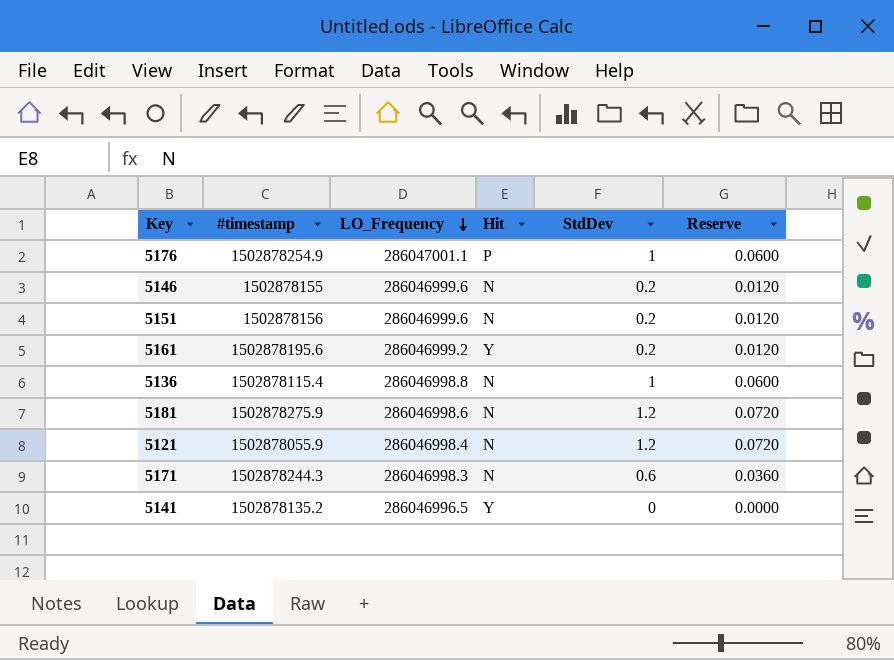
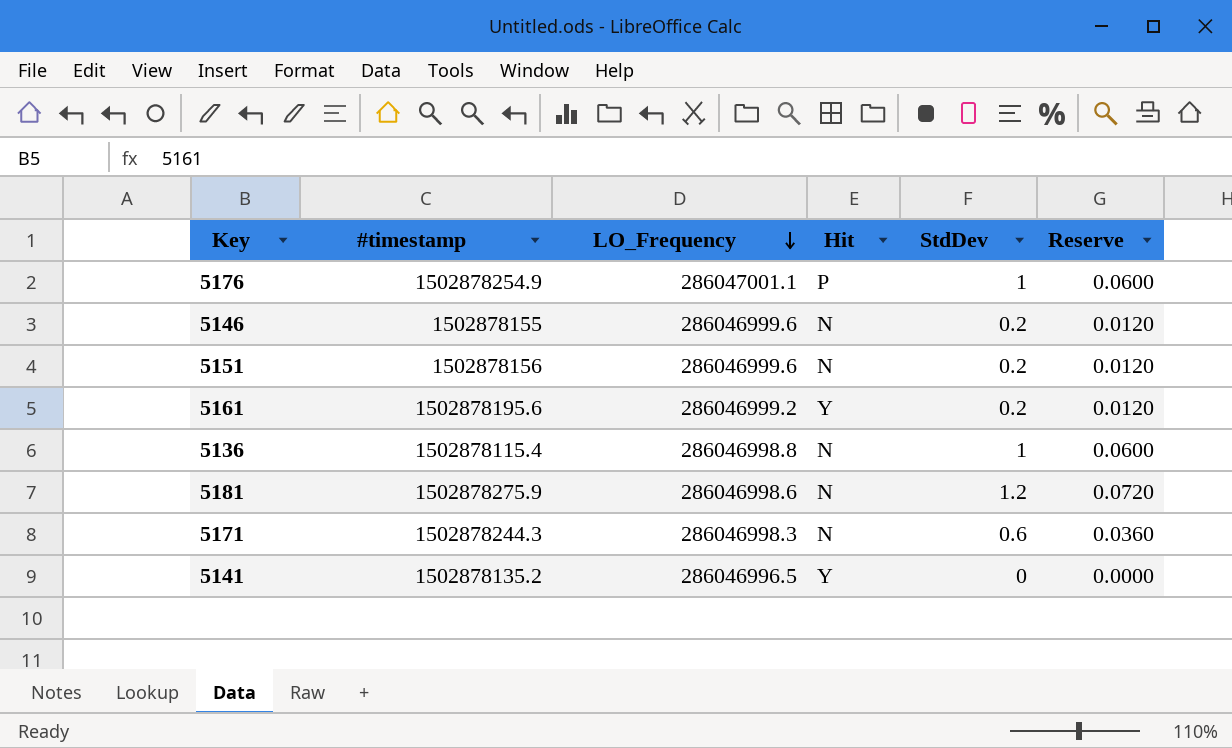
row 5121: 1502878055.9 | 286046998.4 | N | 1.2 | 0.0720 -> none

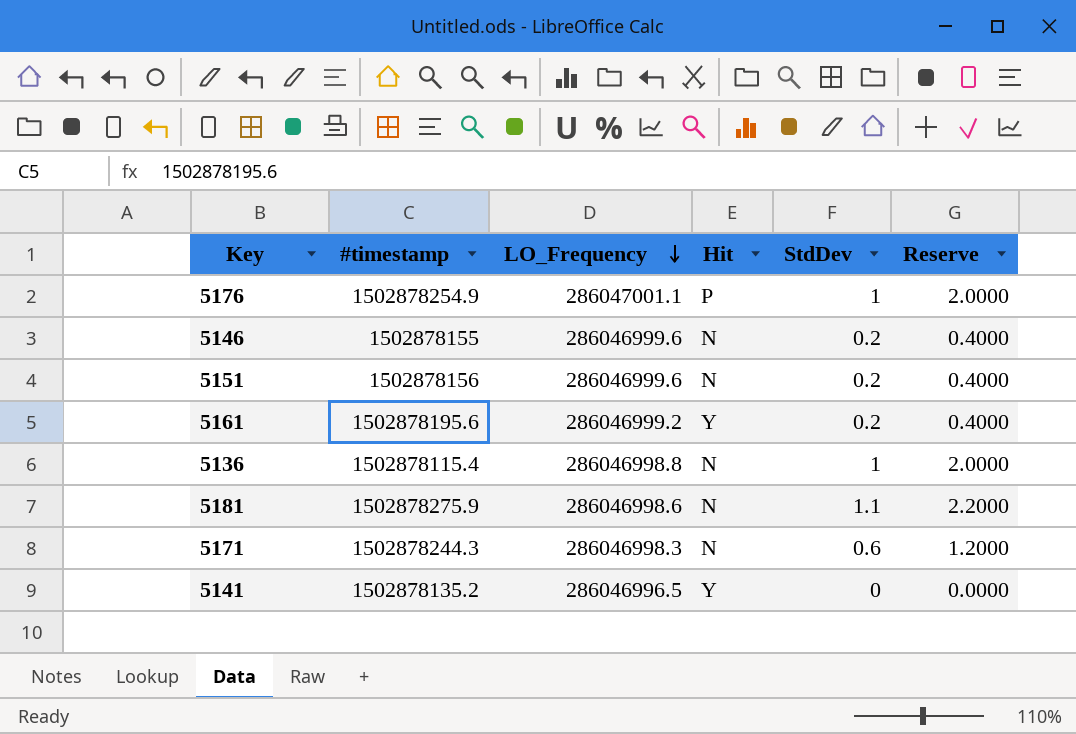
column Reserve | formula: [StdDev] * 0.06 -> [StdDev] * 2
5181 | StdDev: 1.2 -> 1.1

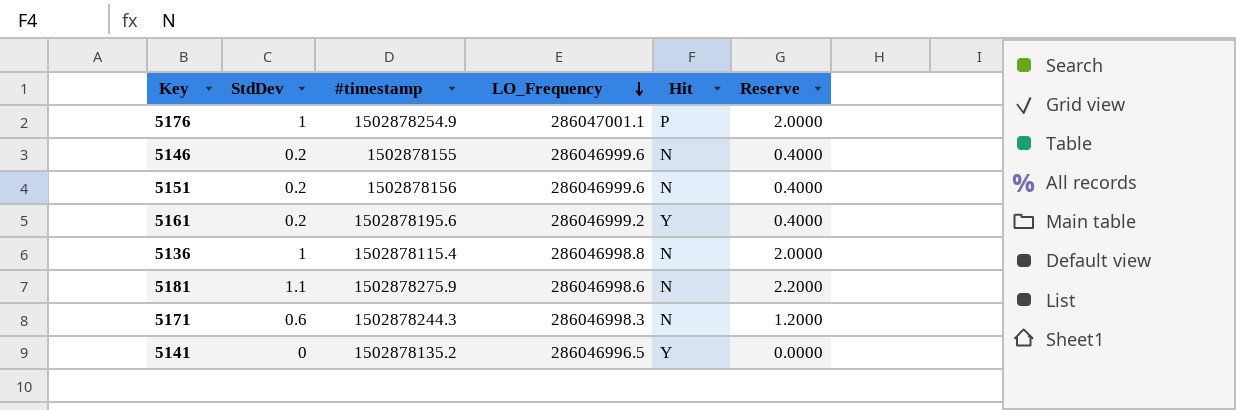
column StdDev | position: 5 -> 2

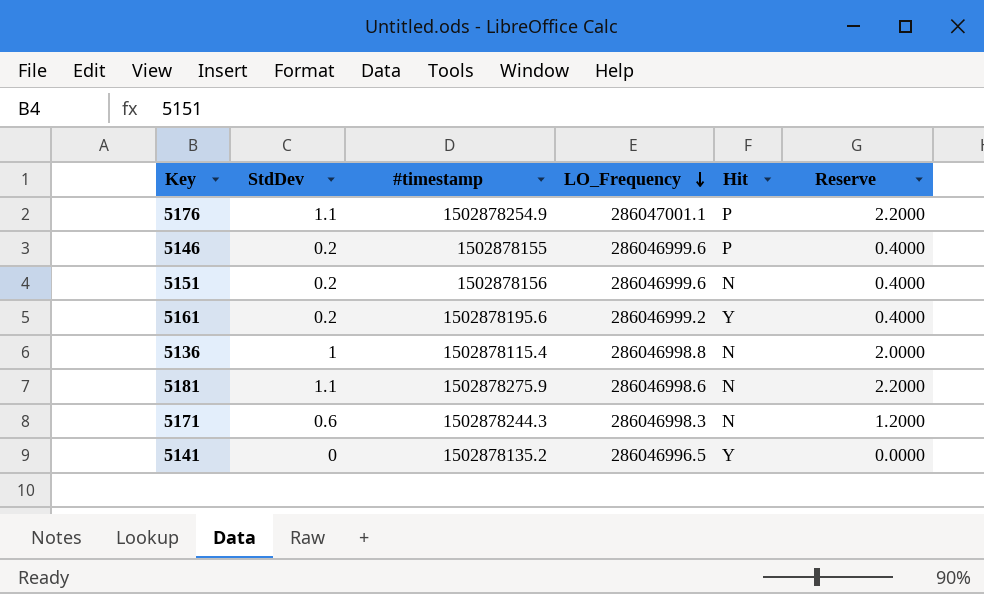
5176 | StdDev: 1 -> 1.1
5176 | Reserve: 2.0000 -> 2.2000
5146 | Hit: N -> P

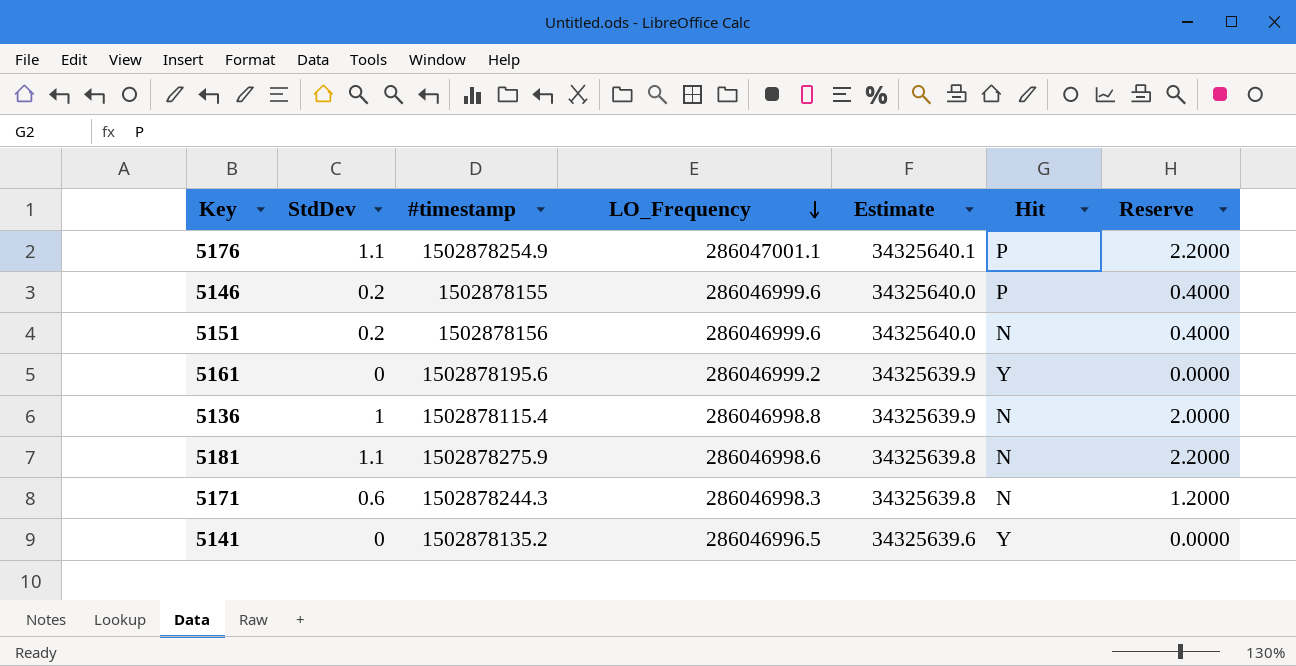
column Estimate | formula: none -> [LO_Frequency] * 0.12
5161 | StdDev: 0.2 -> 0
5161 | Reserve: 0.4000 -> 0.0000

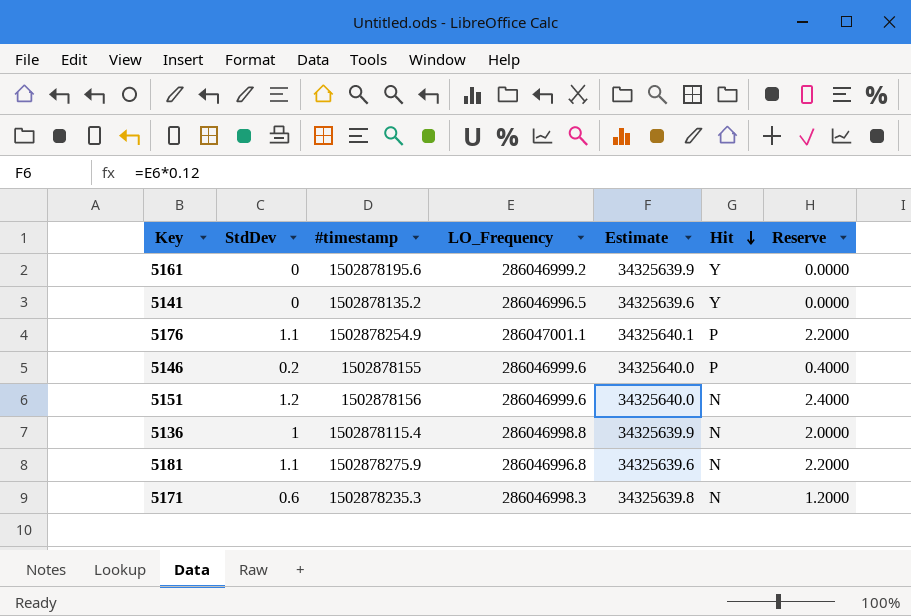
row order: LO_Frequency descending -> Hit descending
5151 | StdDev: 0.2 -> 1.2
5151 | Reserve: 0.4000 -> 2.4000
5181 | LO_Frequency: 286046998.6 -> 286046996.8
5181 | Estimate: 34325639.8 -> 34325639.6
5171 | #timestamp: 1502878244.3 -> 1502878235.3

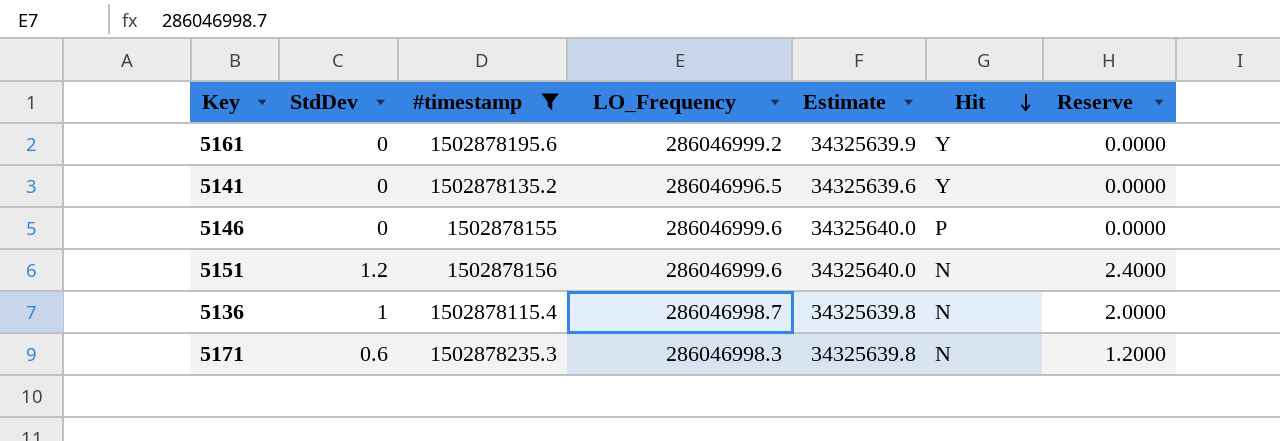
filter: none -> #timestamp <= 1502878235.3
5146 | StdDev: 0.2 -> 0
5146 | Reserve: 0.4000 -> 0.0000
5136 | LO_Frequency: 286046998.8 -> 286046998.7
5136 | Estimate: 34325639.9 -> 34325639.8

